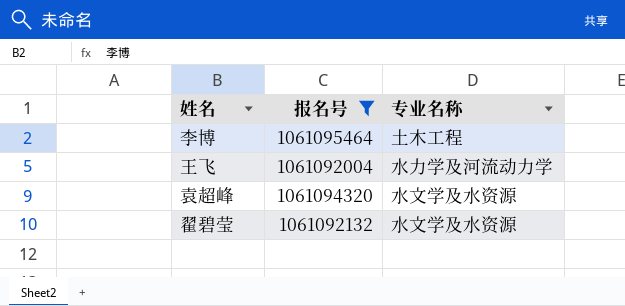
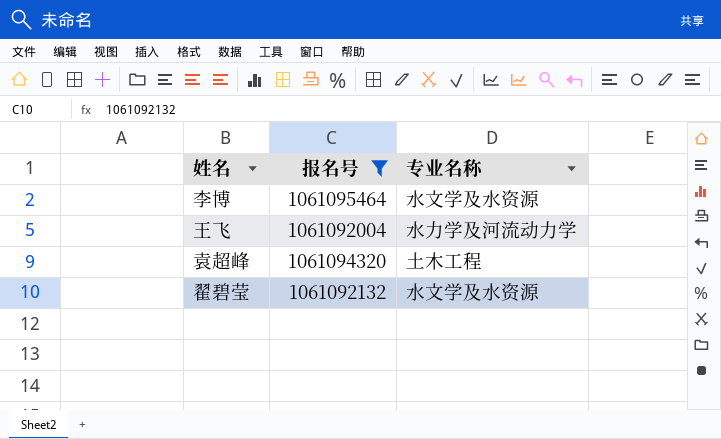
李博 | 专业名称: 土木工程 -> 水文学及水资源
袁超峰 | 专业名称: 水文学及水资源 -> 土木工程

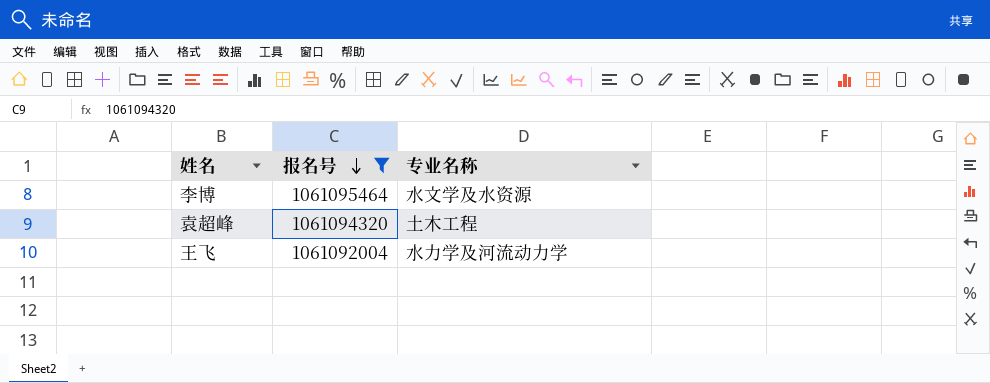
row order: none -> 报名号 descending
row 翟碧莹: 1061092132 | 水文学及水资源 -> none

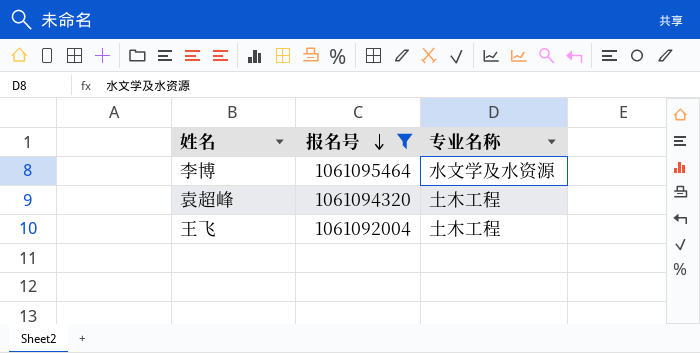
王飞 | 专业名称: 水力学及河流动力学 -> 土木工程

